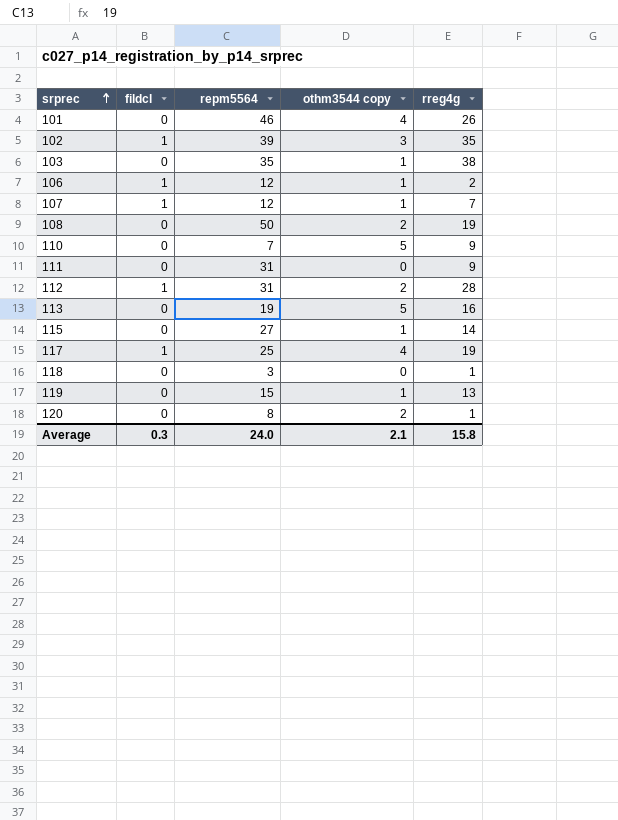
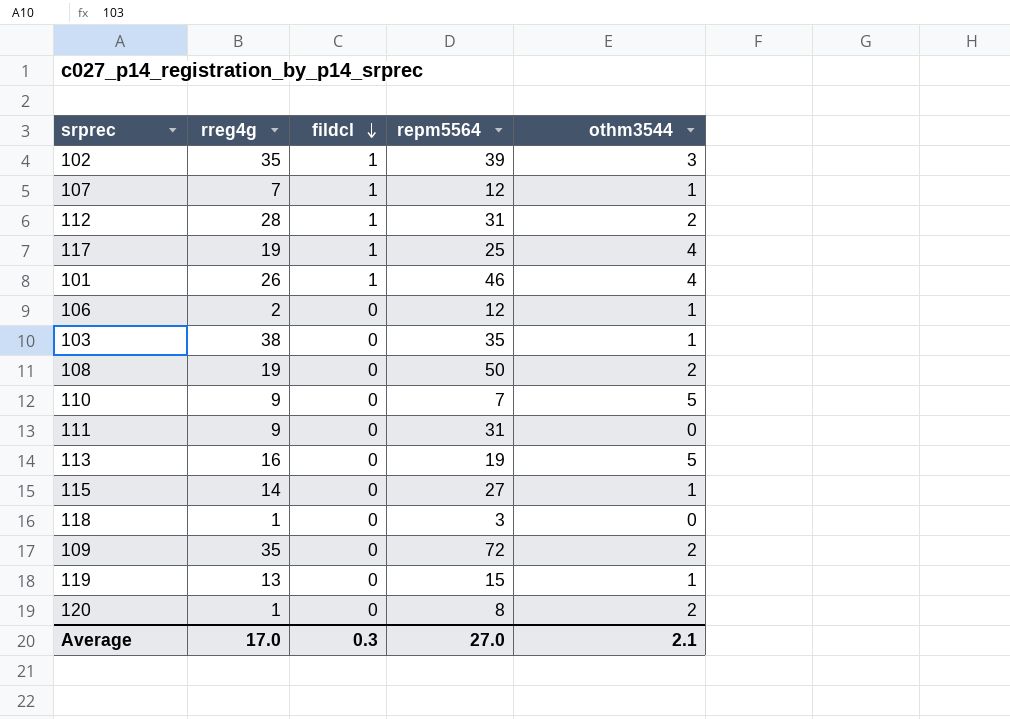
row order: srprec ascending -> fildcl descending
column rreg4g | position: 5 -> 2
column name: othm3544 copy -> othm3544
101 | fildcl: 0 -> 1
106 | fildcl: 1 -> 0
row 109: none -> 35 | 0 | 72 | 2
Average | rreg4g: 15.8 -> 17.0
Average | repm5564: 24.0 -> 27.0

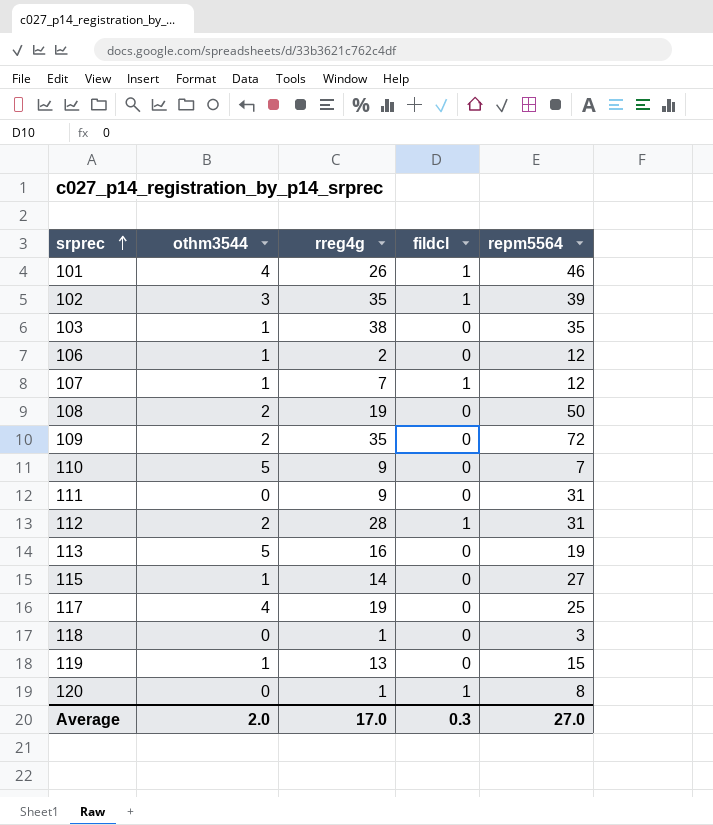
row order: fildcl descending -> srprec ascending
column othm3544 | position: 5 -> 2
117 | fildcl: 1 -> 0
120 | othm3544: 2 -> 0
120 | fildcl: 0 -> 1
Average | othm3544: 2.1 -> 2.0

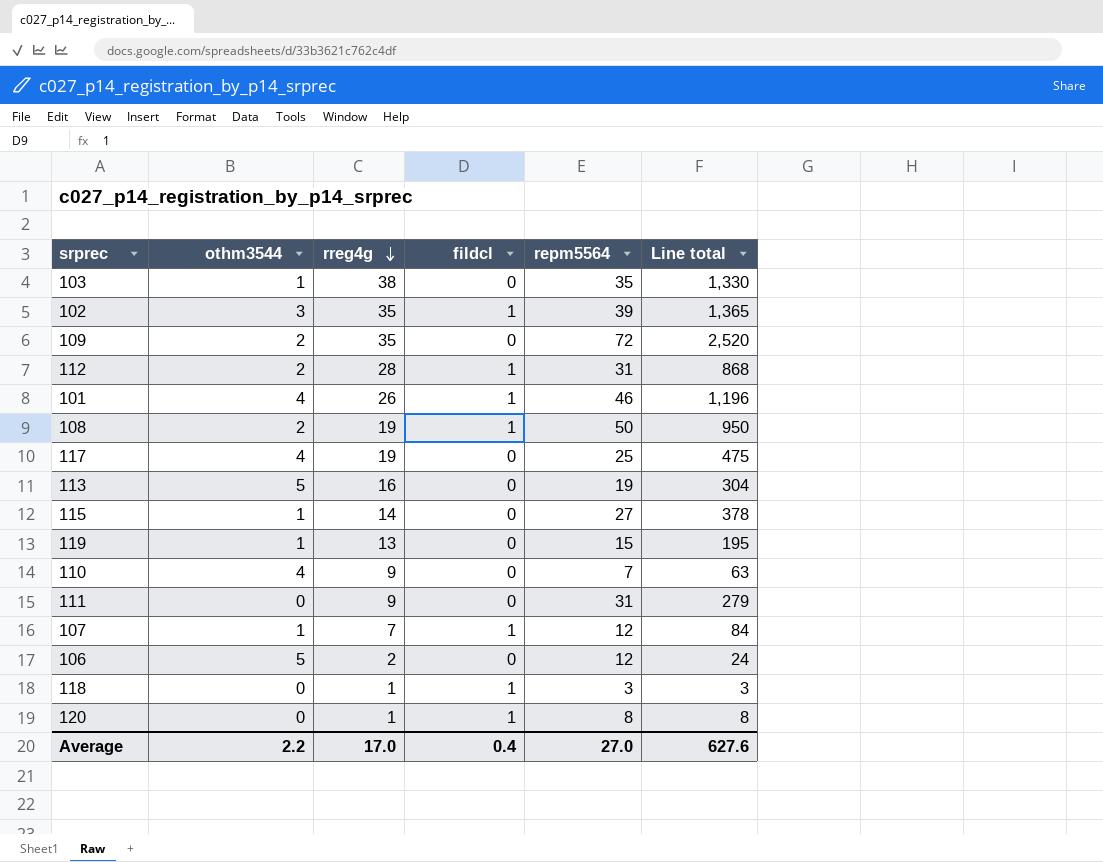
row order: srprec ascending -> rreg4g descending
column Line total | formula: none -> [rreg4g] * [repm5564]
108 | fildcl: 0 -> 1
110 | othm3544: 5 -> 4
106 | othm3544: 1 -> 5
118 | fildcl: 0 -> 1
Average | othm3544: 2.0 -> 2.2
Average | fildcl: 0.3 -> 0.4

